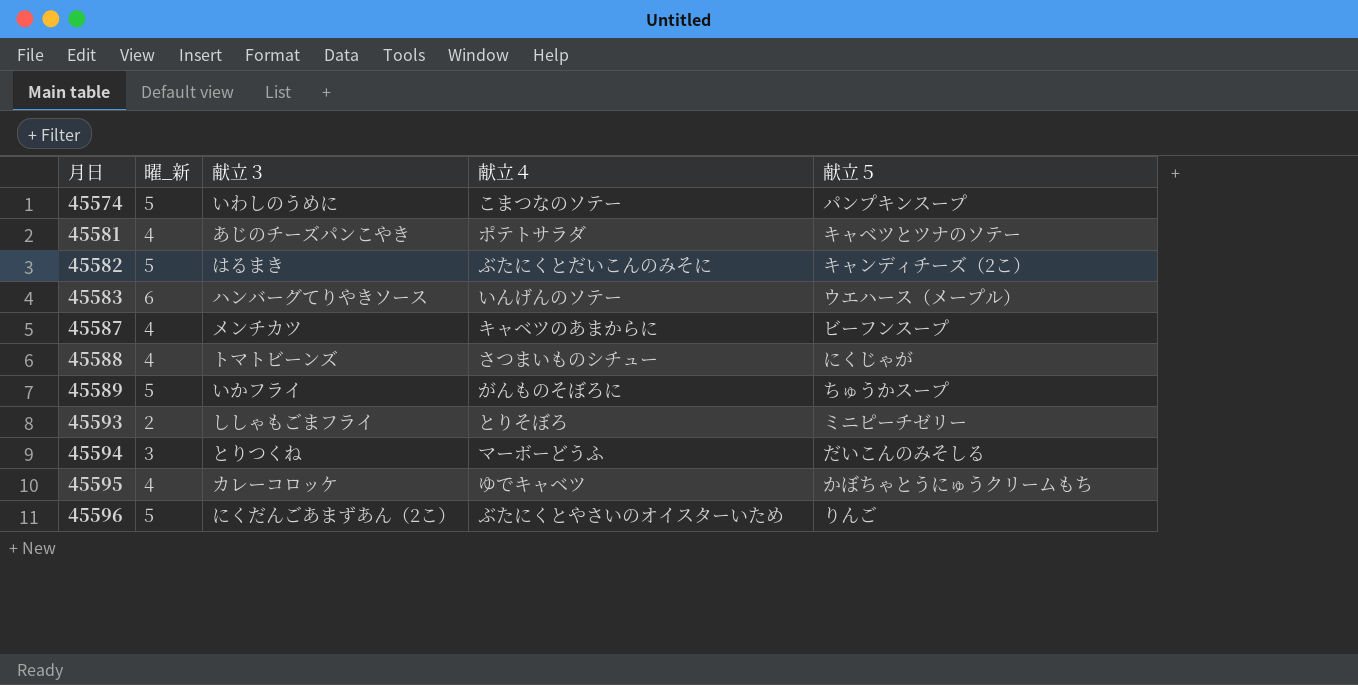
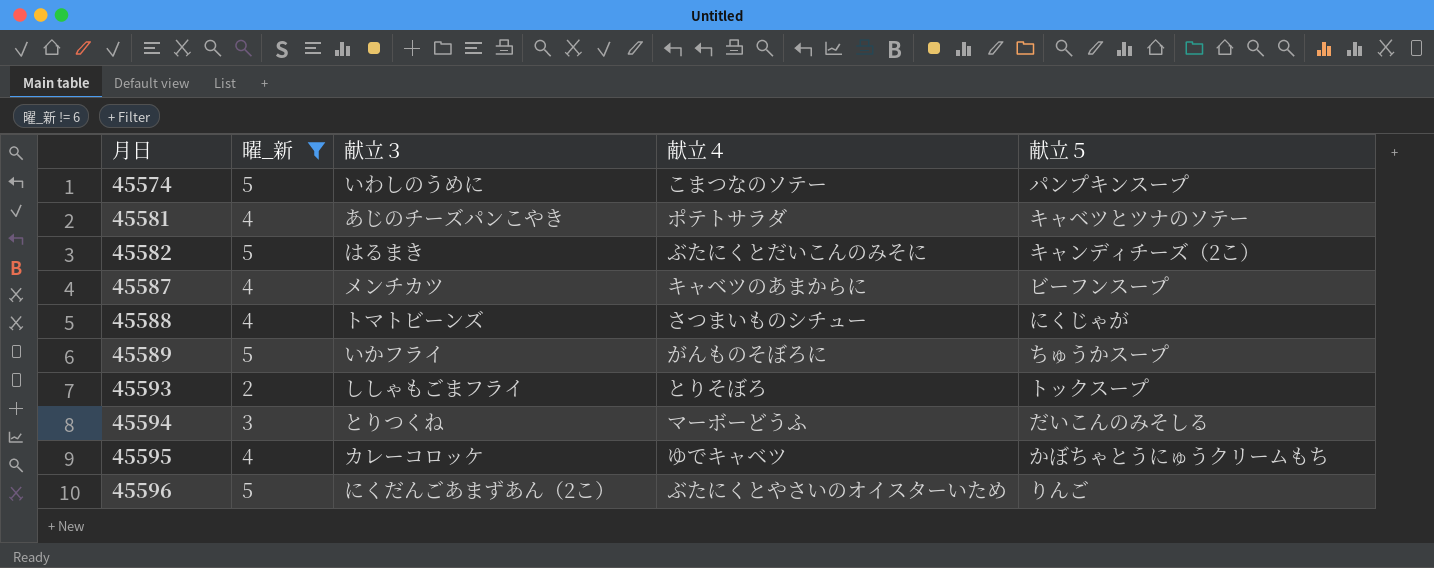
filter: none -> 曜_新 != 6
45593 | 献立５: ミニピーチゼリー -> トックスープ

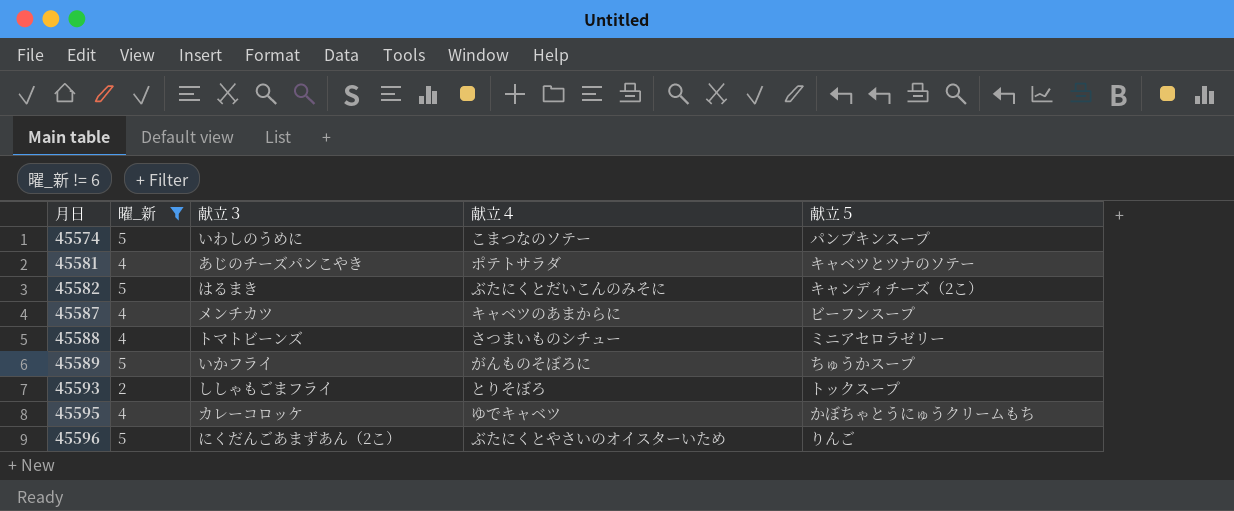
row 45594: 3 | とりつくね | マーボーどうふ | だいこんのみそしる -> none
45588 | 献立５: にくじゃが -> ミニアセロラゼリー

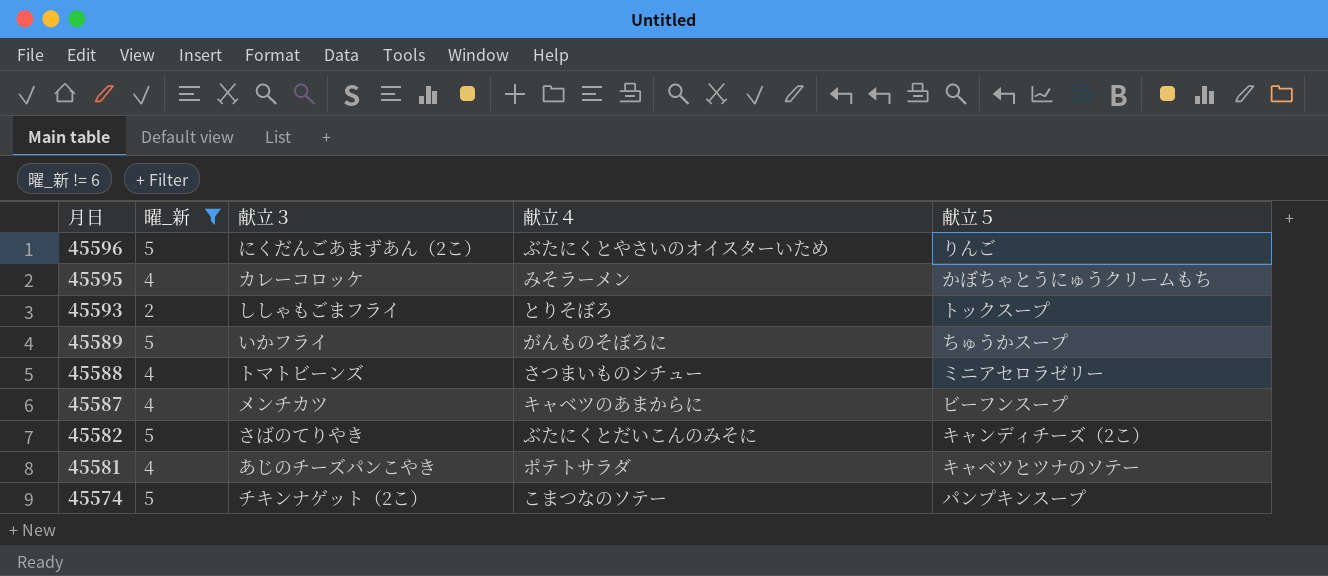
row order: 月日 ascending -> 月日 descending
45595 | 献立４: ゆでキャベツ -> みそラーメン
45582 | 献立３: はるまき -> さばのてりやき
45574 | 献立３: いわしのうめに -> チキンナゲット（2こ）

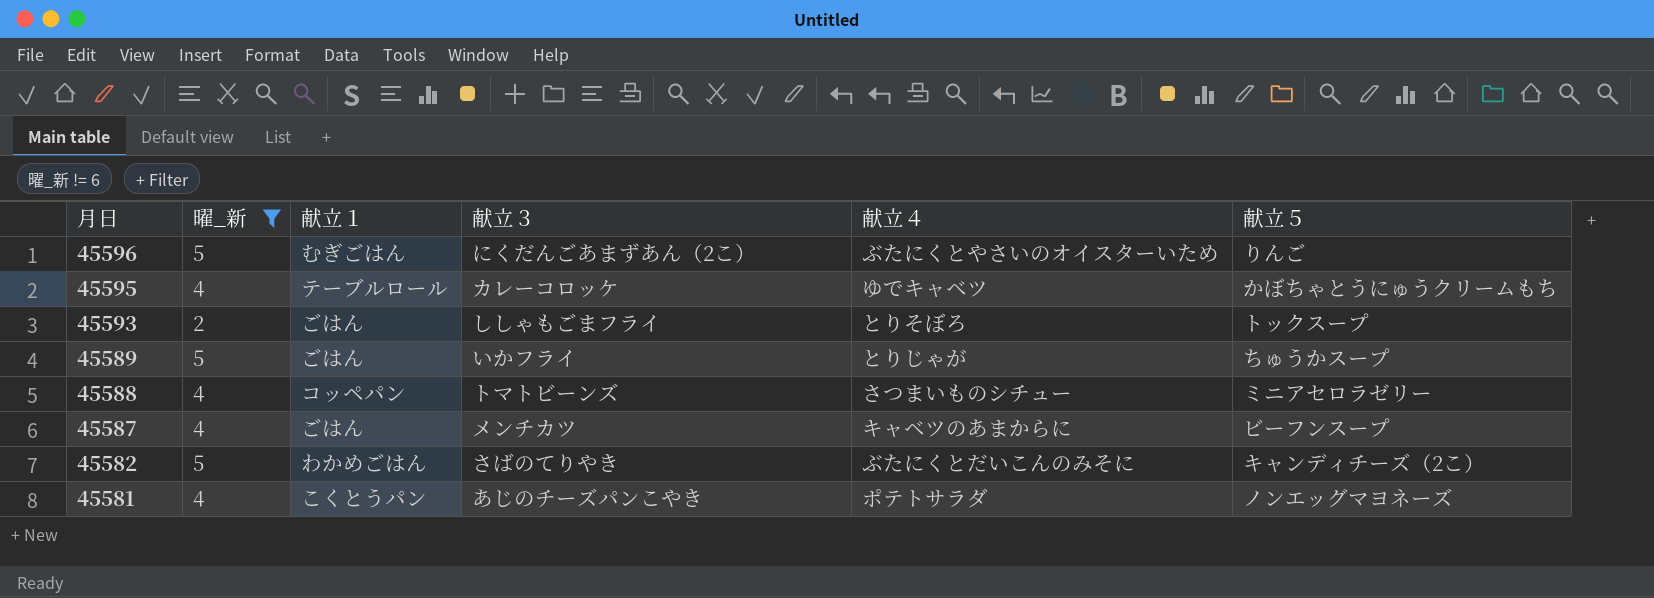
column 献立１ | position: none -> 3
row 45574: 5 | チキンナゲット（2こ） | こまつなのソテー | パンプキンスープ -> none
45595 | 献立４: みそラーメン -> ゆでキャベツ
45589 | 献立４: がんものそぼろに -> とりじゃが
45581 | 献立５: キャベツとツナのソテー -> ノンエッグマヨネーズ

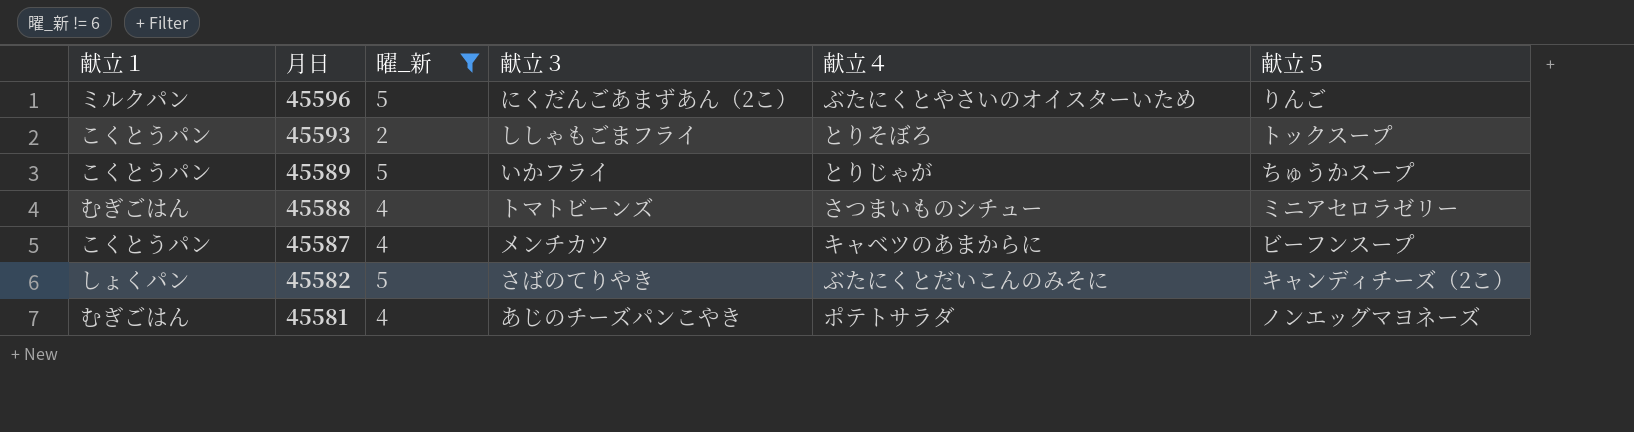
column 献立１ | position: 3 -> 1
row 45595: 4 | テーブルロール | カレーコロッケ | ゆでキャベツ | かぼちゃとうにゅうクリームもち -> none
45596 | 献立１: むぎごはん -> ミルクパン
45593 | 献立１: ごはん -> こくとうパン
45589 | 献立１: ごはん -> こくとうパン
45588 | 献立１: コッペパン -> むぎごはん
45587 | 献立１: ごはん -> こくとうパン
45582 | 献立１: わかめごはん -> しょくパン
45581 | 献立１: こくとうパン -> むぎごはん

